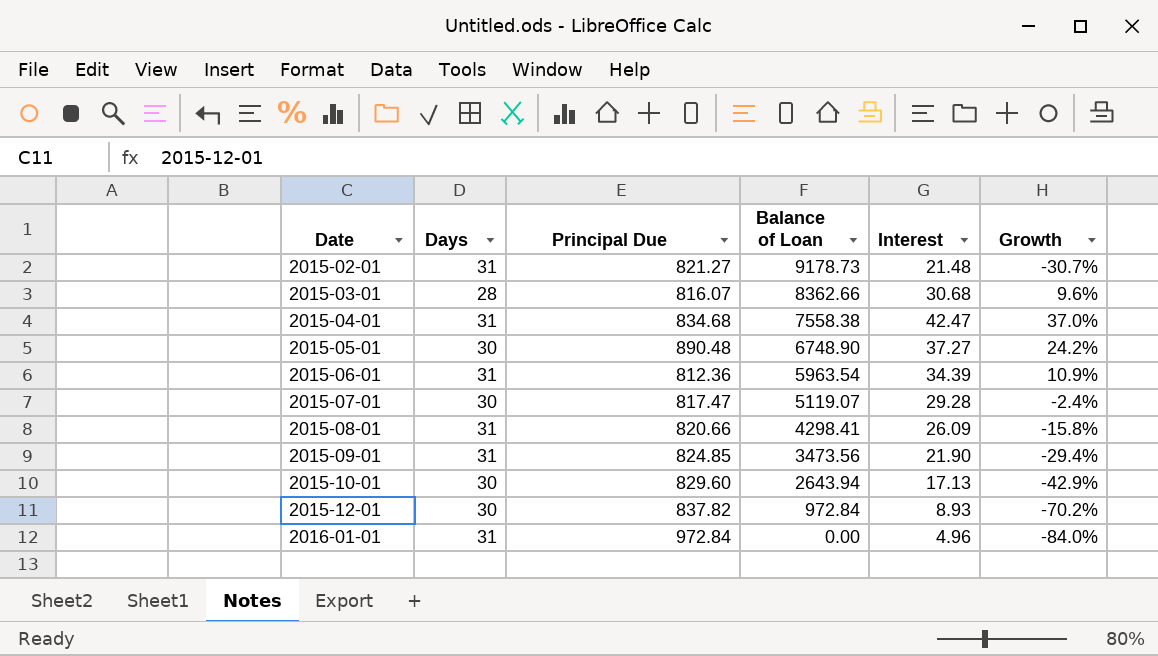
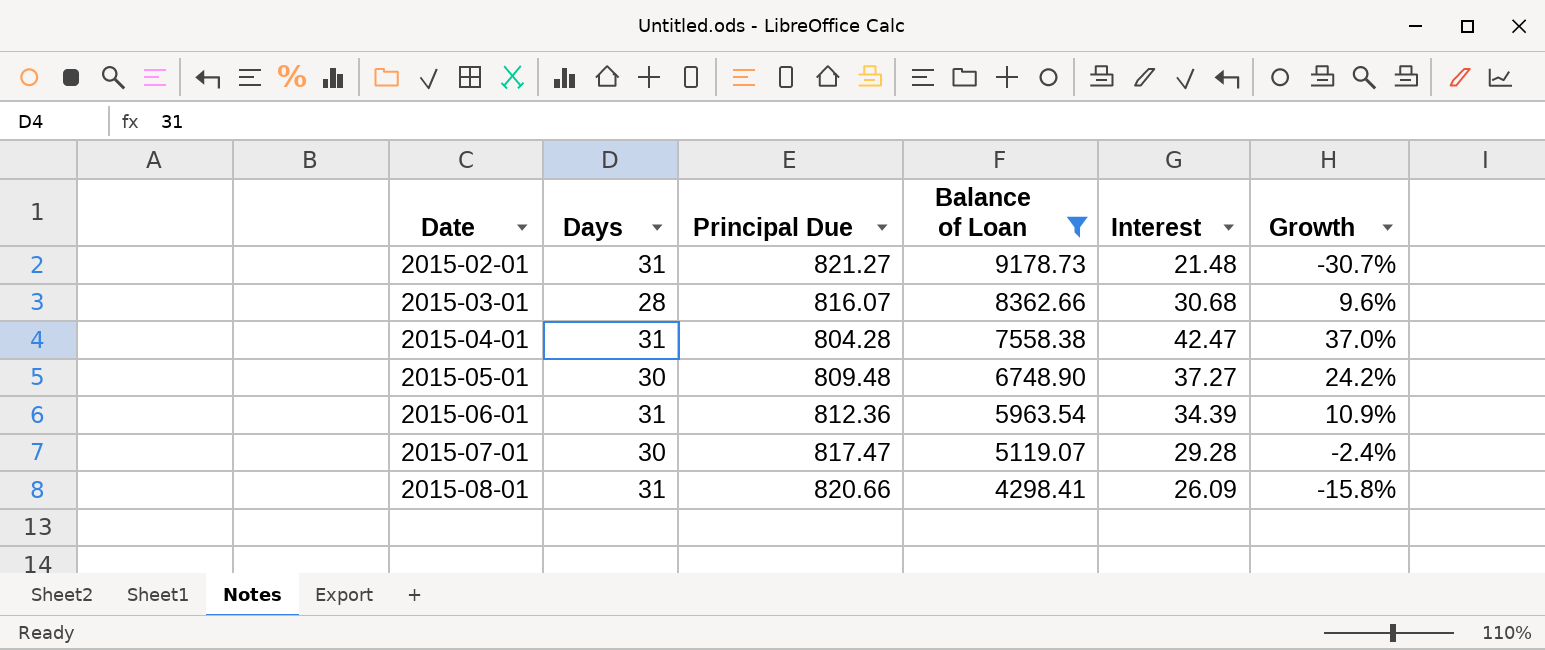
filter: none -> Balance of Loan >= 4298.41
2015-04-01 | Principal Due: 834.68 -> 804.28
2015-05-01 | Principal Due: 890.48 -> 809.48

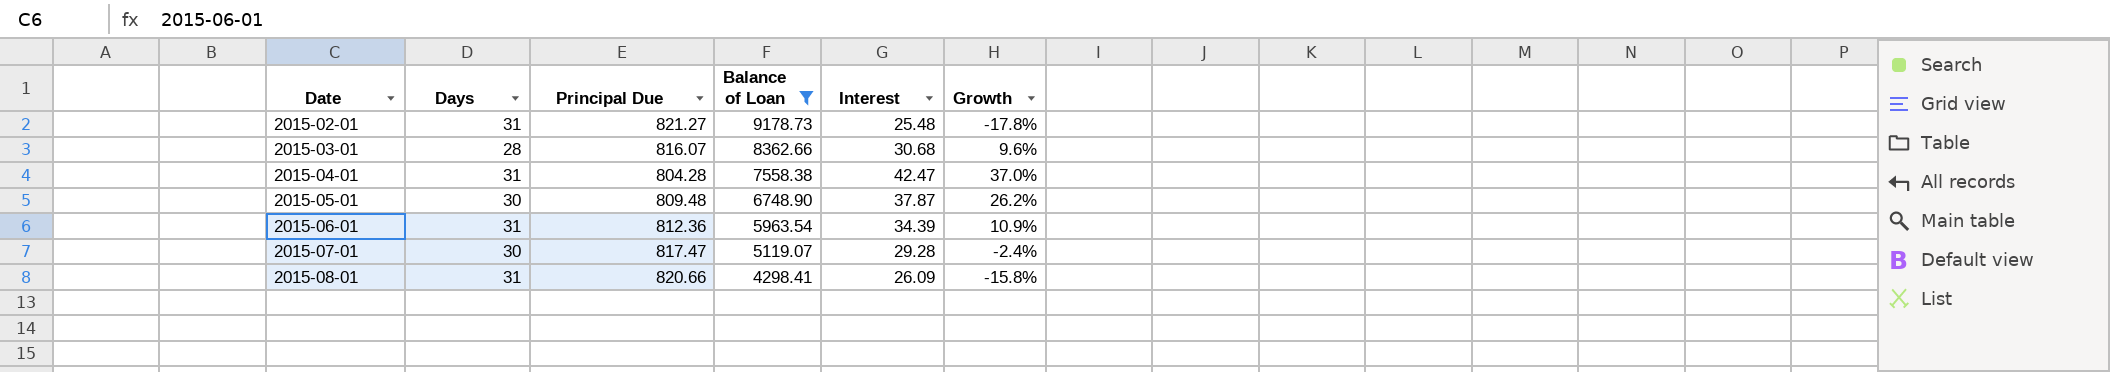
2015-02-01 | Interest: 21.48 -> 25.48
2015-02-01 | Growth: -30.7% -> -17.8%
2015-05-01 | Interest: 37.27 -> 37.87
2015-05-01 | Growth: 24.2% -> 26.2%

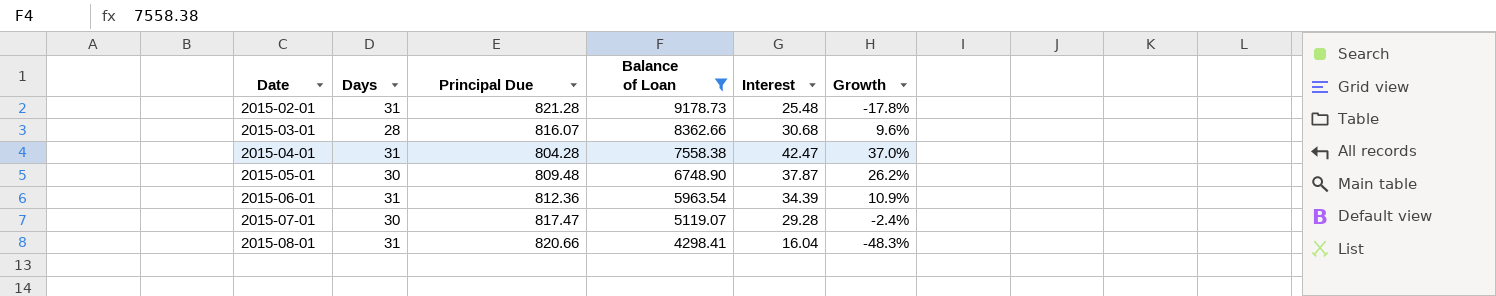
2015-02-01 | Principal Due: 821.27 -> 821.28
2015-08-01 | Interest: 26.09 -> 16.04
2015-08-01 | Growth: -15.8% -> -48.3%

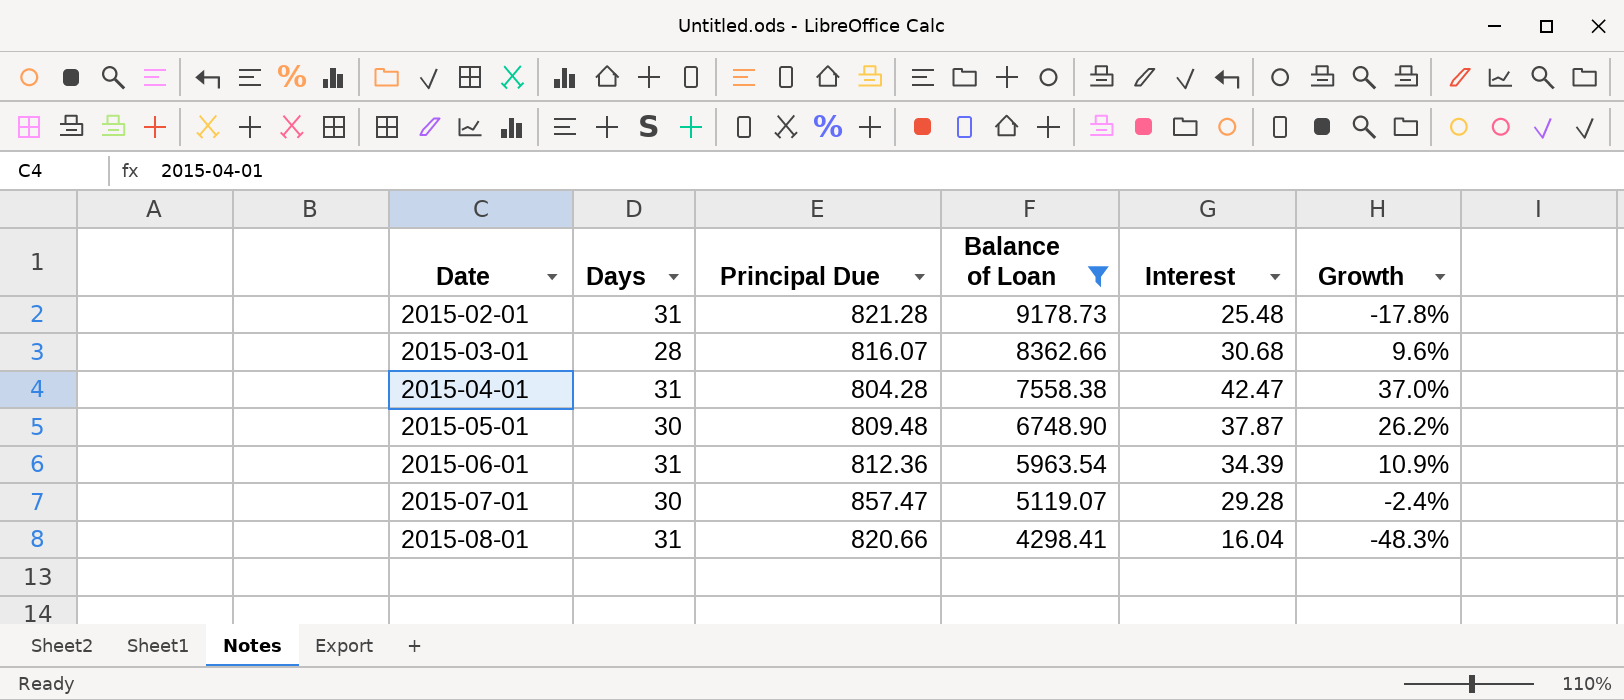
2015-07-01 | Principal Due: 817.47 -> 857.47

